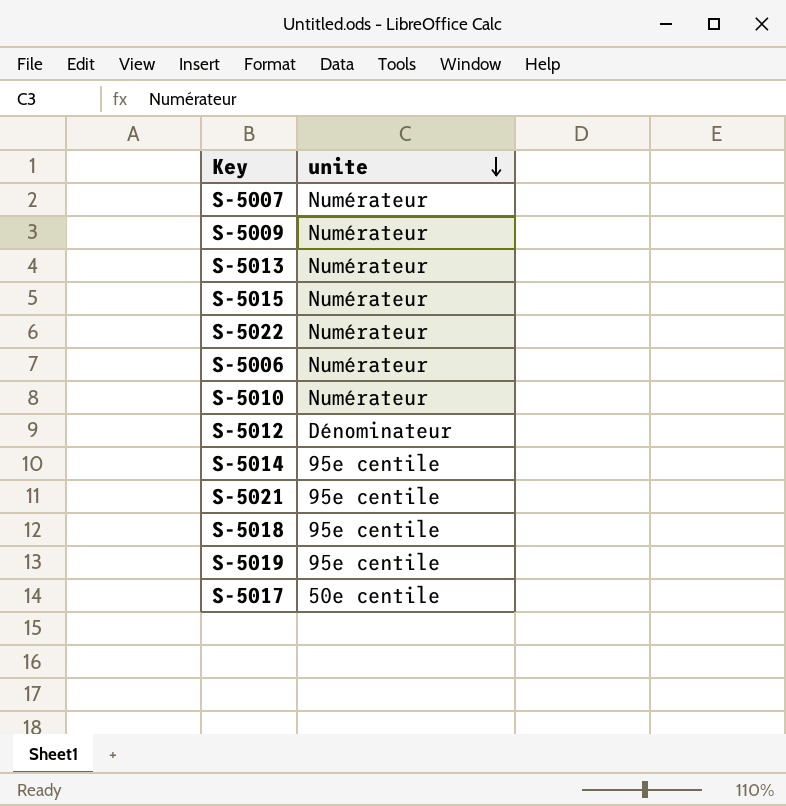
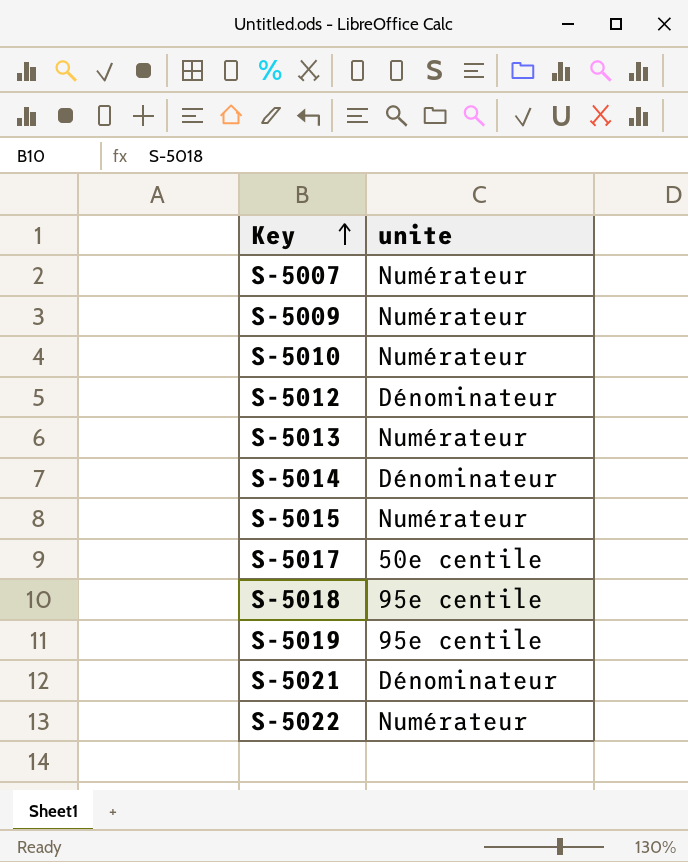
row order: unite descending -> Key ascending
row S-5006: Numérateur -> none
S-5014 | unite: 95e centile -> Dénominateur
S-5021 | unite: 95e centile -> Dénominateur

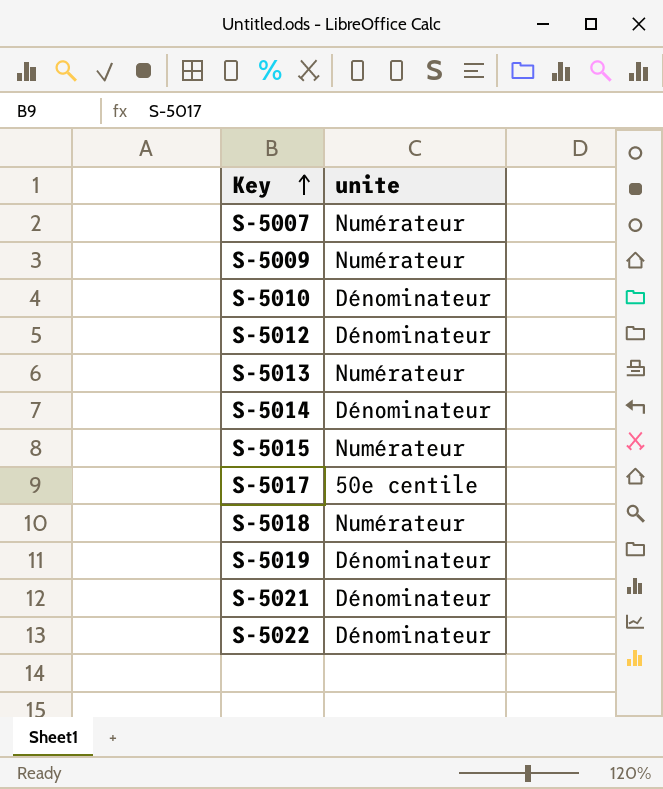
S-5010 | unite: Numérateur -> Dénominateur
S-5018 | unite: 95e centile -> Numérateur
S-5019 | unite: 95e centile -> Dénominateur
S-5022 | unite: Numérateur -> Dénominateur

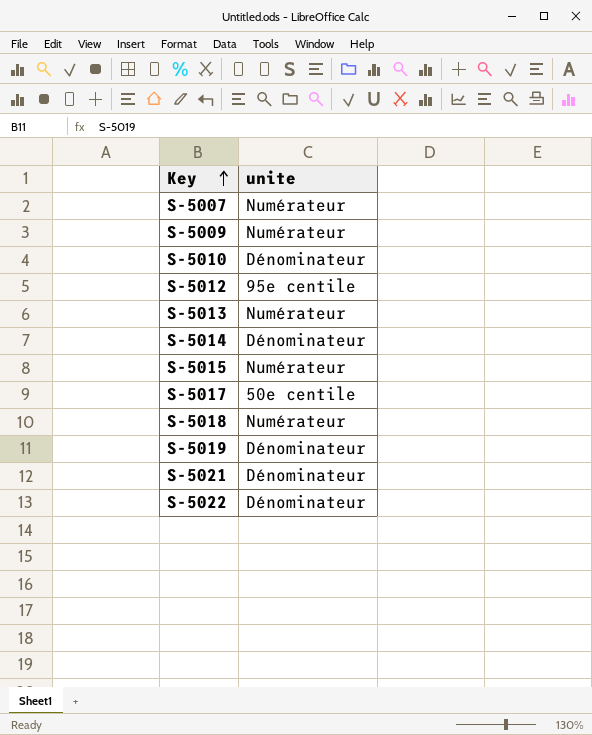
S-5012 | unite: Dénominateur -> 95e centile

